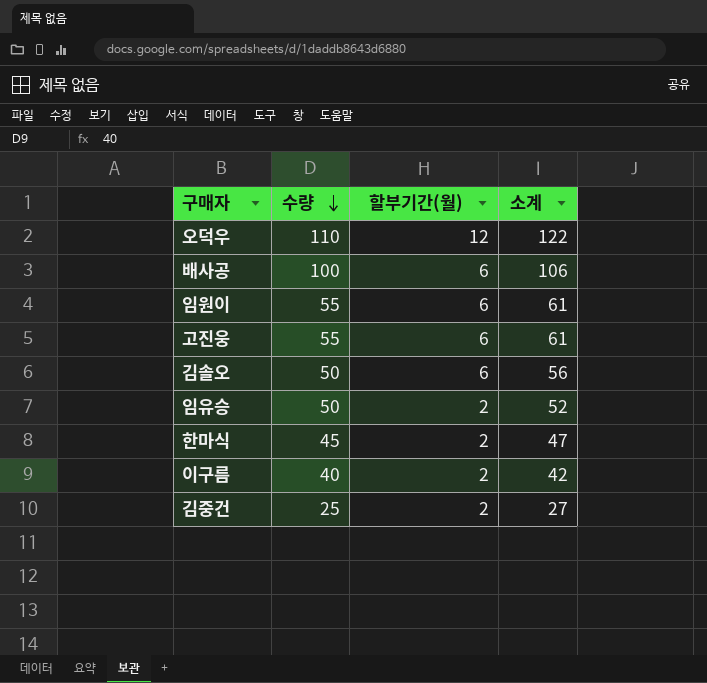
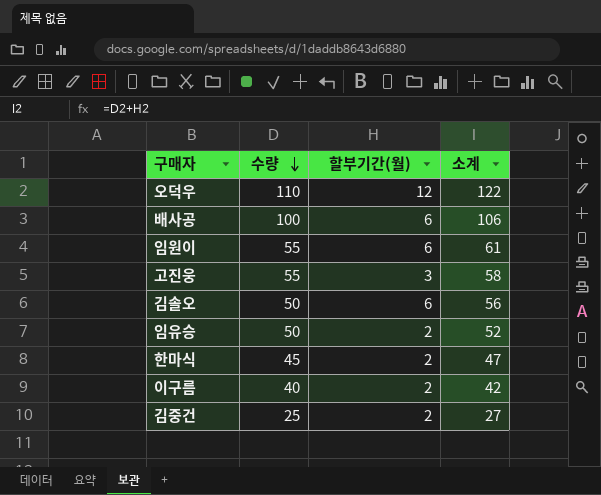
고진웅 | 할부기간(월): 6 -> 3
고진웅 | 소계: 61 -> 58

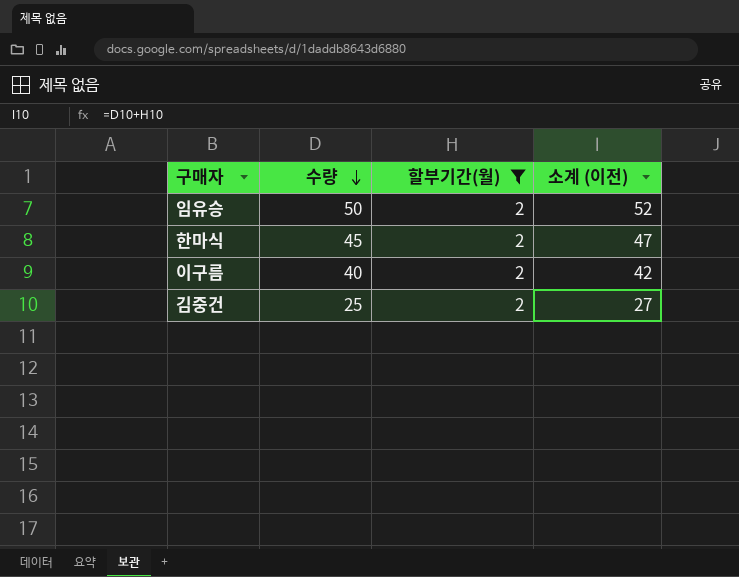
filter: none -> 할부기간(월) = 2
column name: 소계 -> 소계 (이전)

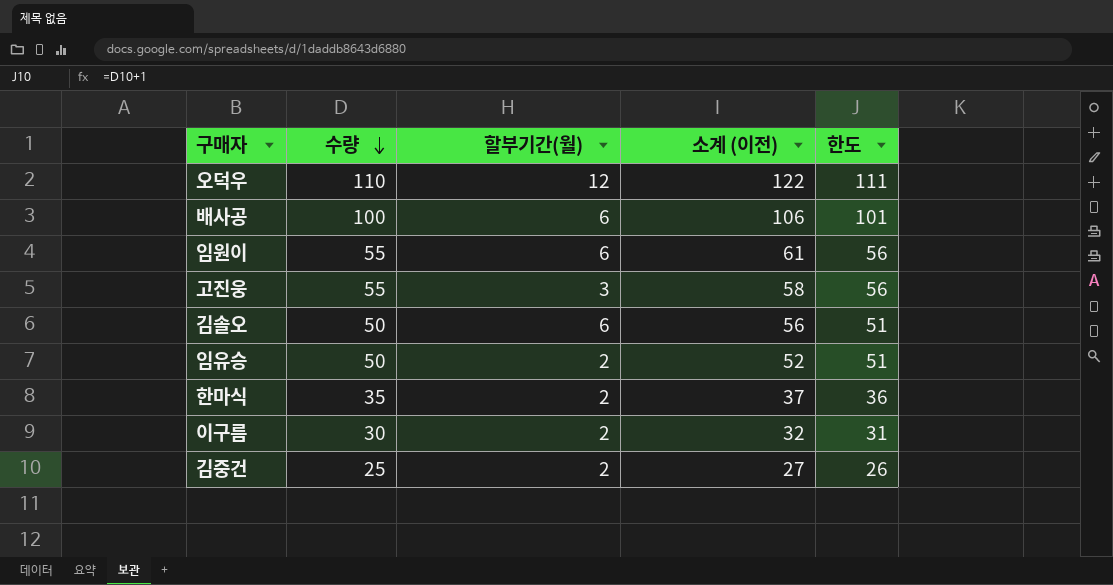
filter: 할부기간(월) = 2 -> none
column 한도 | formula: none -> [수량] + 1
한마식 | 수량: 45 -> 35
한마식 | 소계 (이전): 47 -> 37
이구름 | 수량: 40 -> 30
이구름 | 소계 (이전): 42 -> 32

